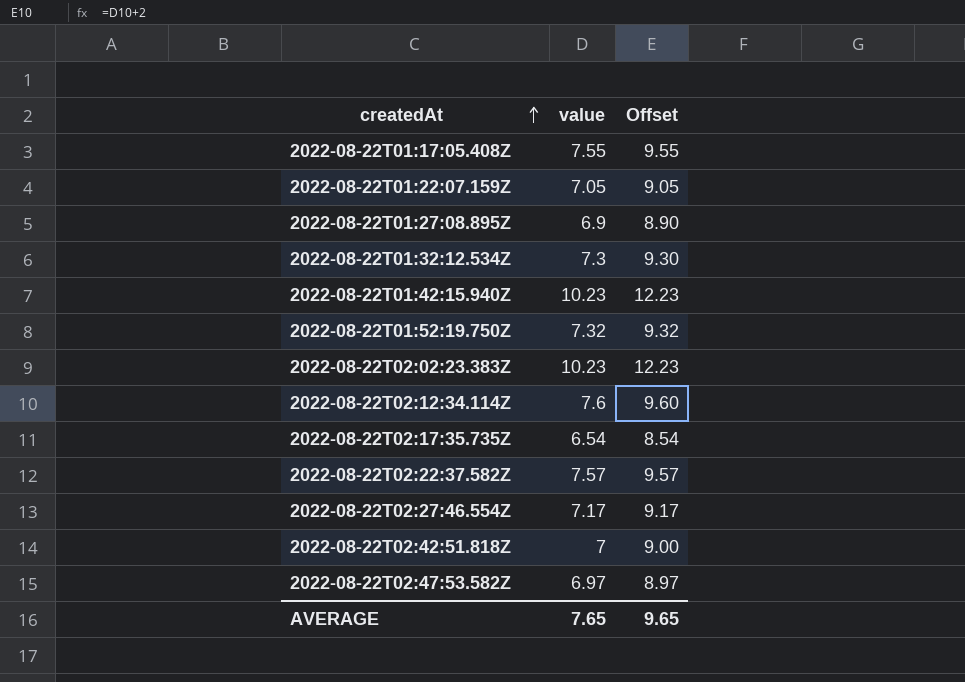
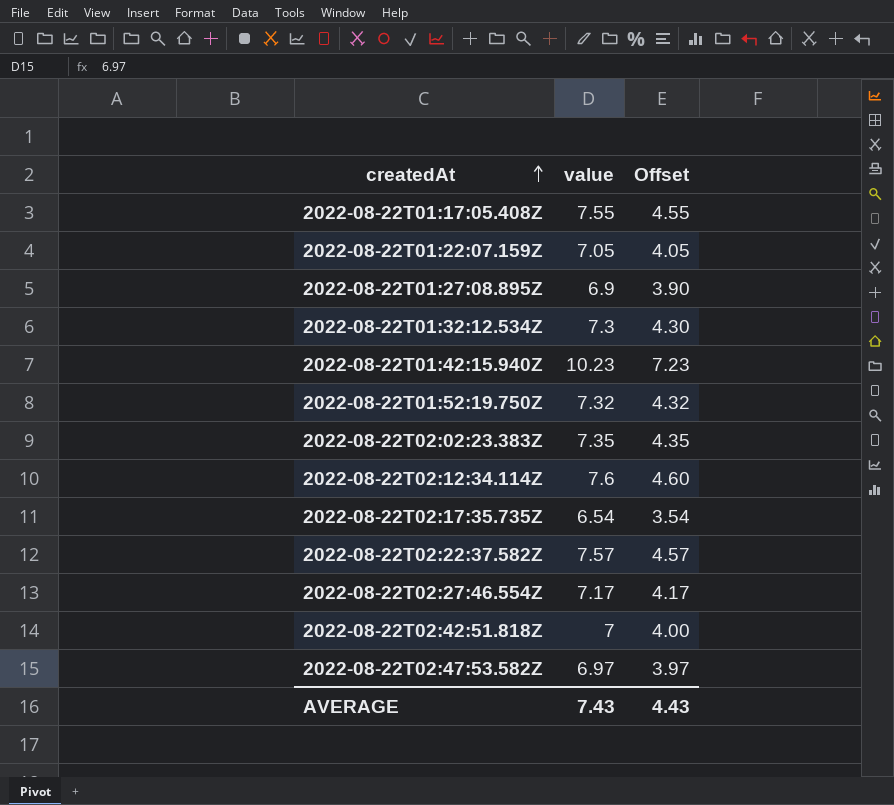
column Offset | formula: [value] + 2 -> [value] - 3
2022-08-22T02:02:23.383Z | value: 10.23 -> 7.35
AVERAGE | value: 7.65 -> 7.43
AVERAGE | Offset: 9.65 -> 4.43

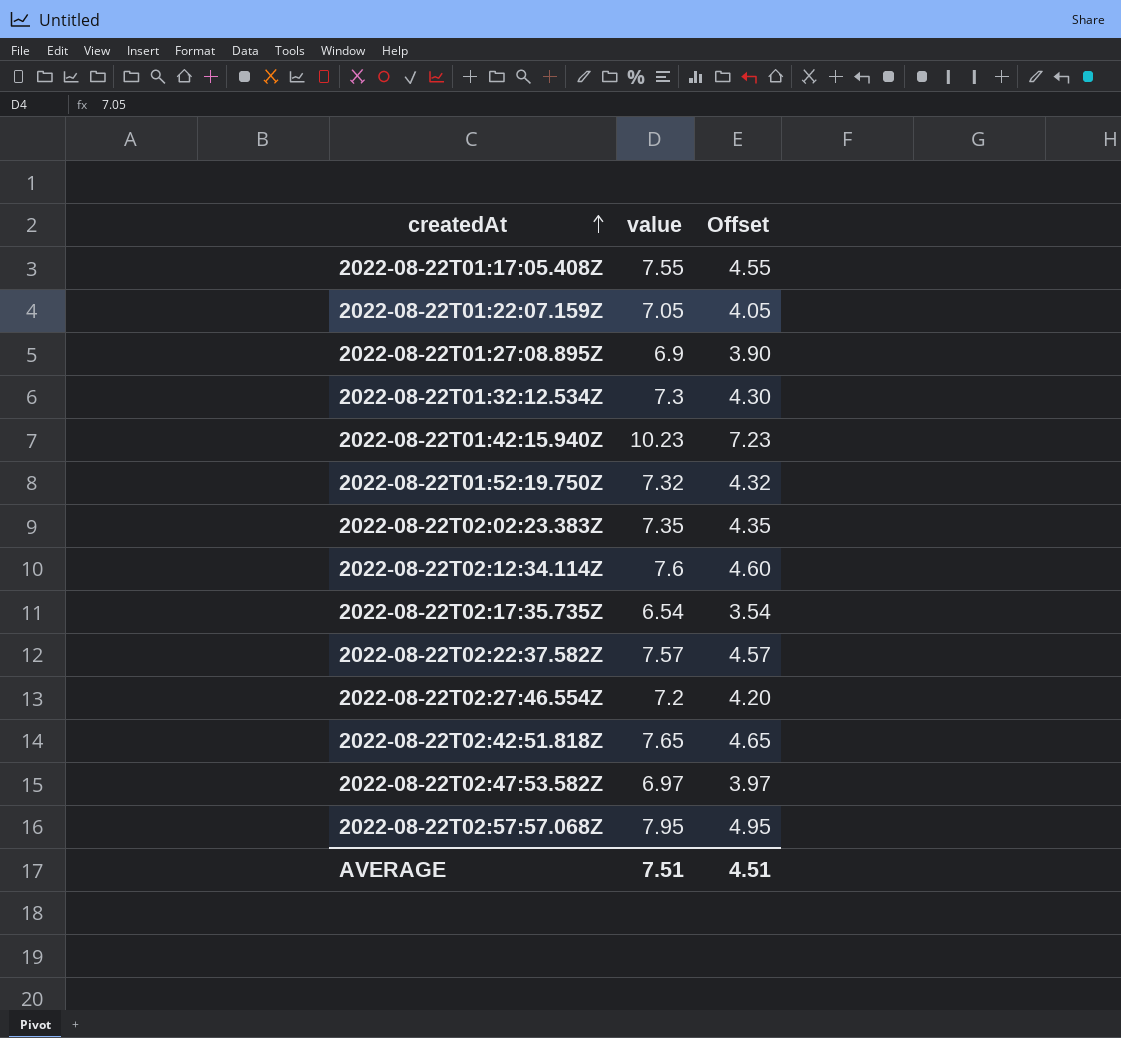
2022-08-22T02:27:46.554Z | value: 7.17 -> 7.2
2022-08-22T02:27:46.554Z | Offset: 4.17 -> 4.20
2022-08-22T02:42:51.818Z | value: 7 -> 7.65
2022-08-22T02:42:51.818Z | Offset: 4.00 -> 4.65
row 2022-08-22T02:57:57.068Z: none -> 7.95 | 4.95
AVERAGE | value: 7.43 -> 7.51
AVERAGE | Offset: 4.43 -> 4.51

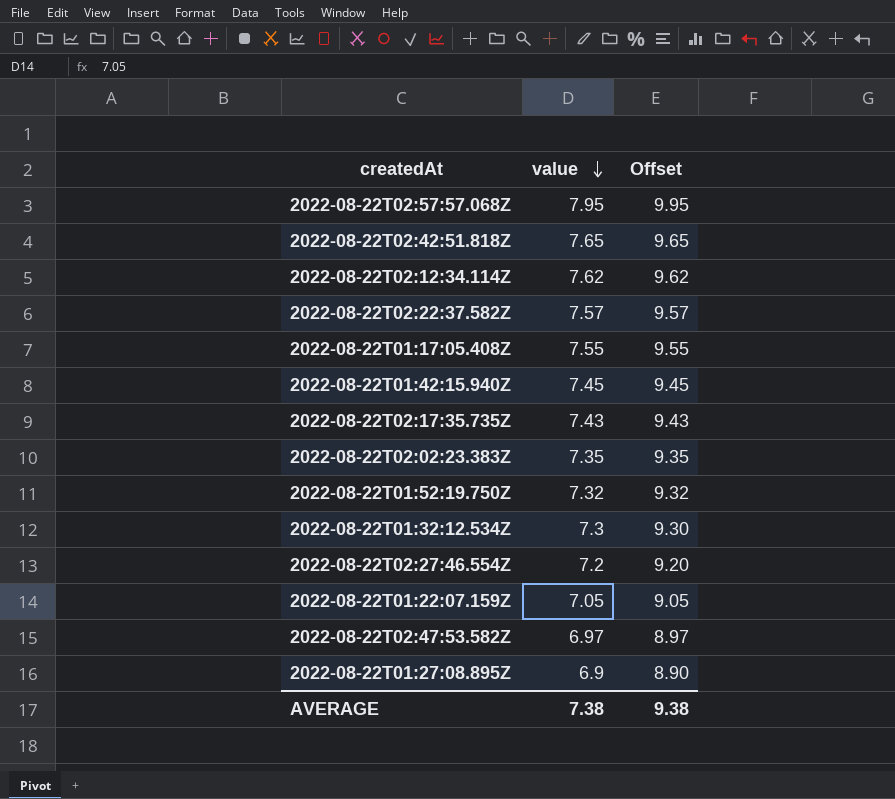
row order: createdAt ascending -> value descending
column Offset | formula: [value] - 3 -> [value] + 2
2022-08-22T02:12:34.114Z | value: 7.6 -> 7.62
2022-08-22T01:42:15.940Z | value: 10.23 -> 7.45
2022-08-22T02:17:35.735Z | value: 6.54 -> 7.43
AVERAGE | value: 7.51 -> 7.38
AVERAGE | Offset: 4.51 -> 9.38

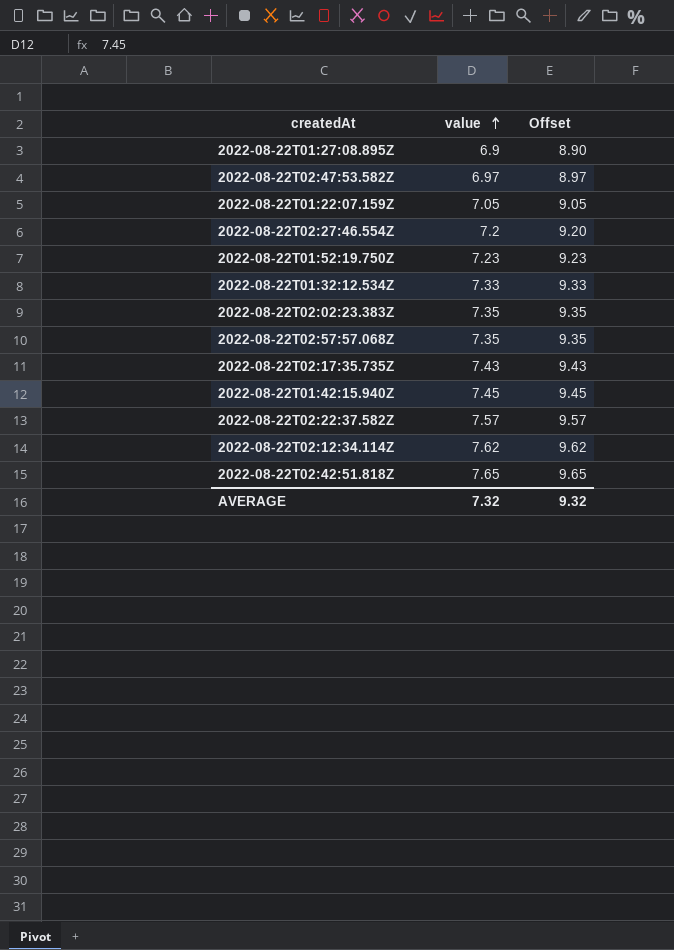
row order: value descending -> value ascending
row 2022-08-22T01:17:05.408Z: 7.55 | 9.55 -> none
2022-08-22T01:52:19.750Z | value: 7.32 -> 7.23
2022-08-22T01:52:19.750Z | Offset: 9.32 -> 9.23
2022-08-22T01:32:12.534Z | value: 7.3 -> 7.33
2022-08-22T01:32:12.534Z | Offset: 9.30 -> 9.33
2022-08-22T02:57:57.068Z | value: 7.95 -> 7.35
2022-08-22T02:57:57.068Z | Offset: 9.95 -> 9.35
AVERAGE | value: 7.38 -> 7.32
AVERAGE | Offset: 9.38 -> 9.32

